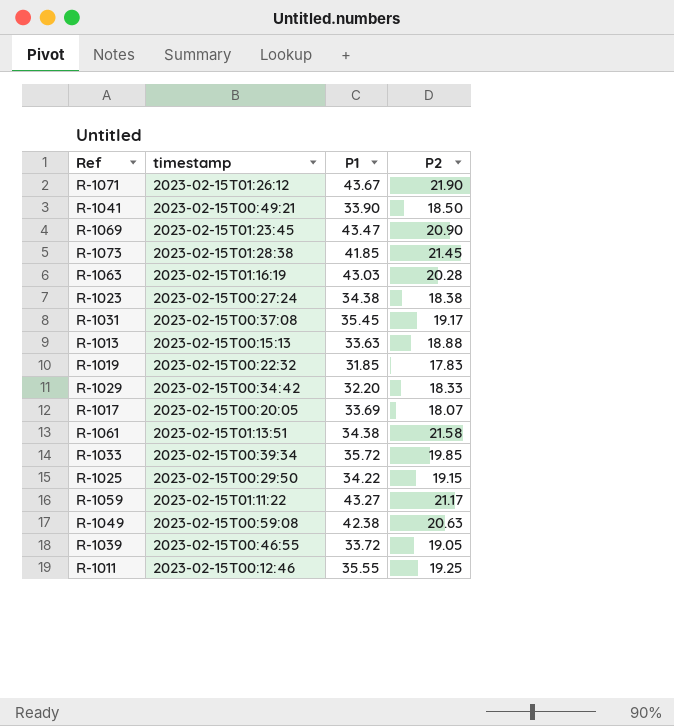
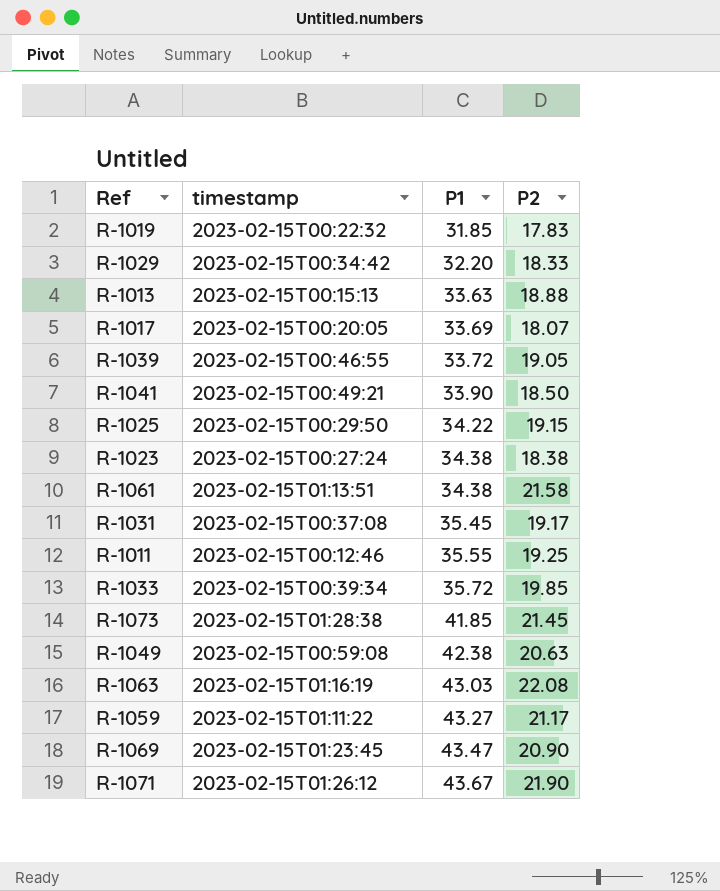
row order: none -> P1 ascending
R-1063 | P2: 20.28 -> 22.08

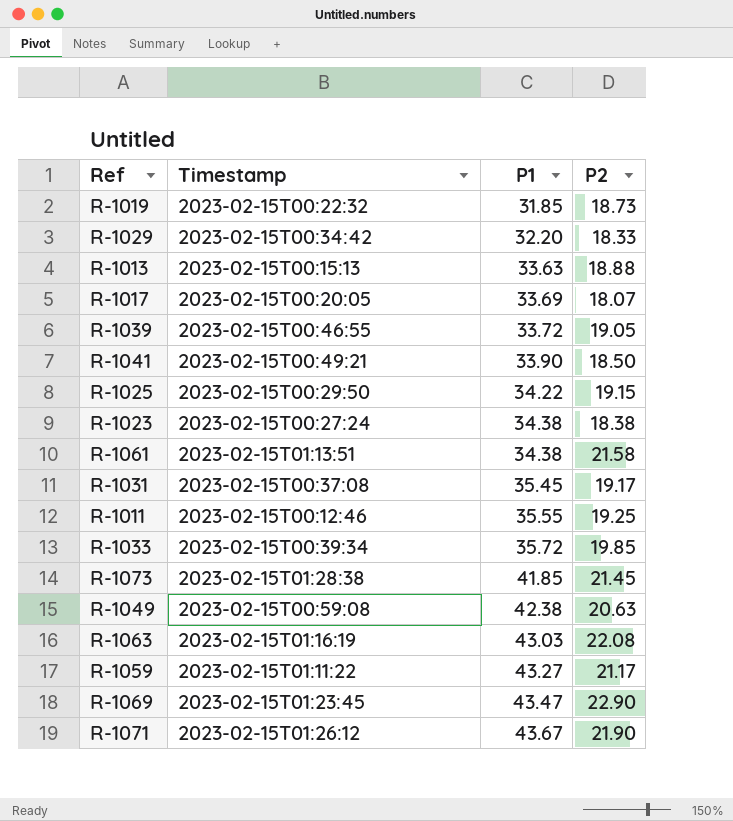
column name: timestamp -> Timestamp
R-1019 | P2: 17.83 -> 18.73
R-1069 | P2: 20.90 -> 22.90

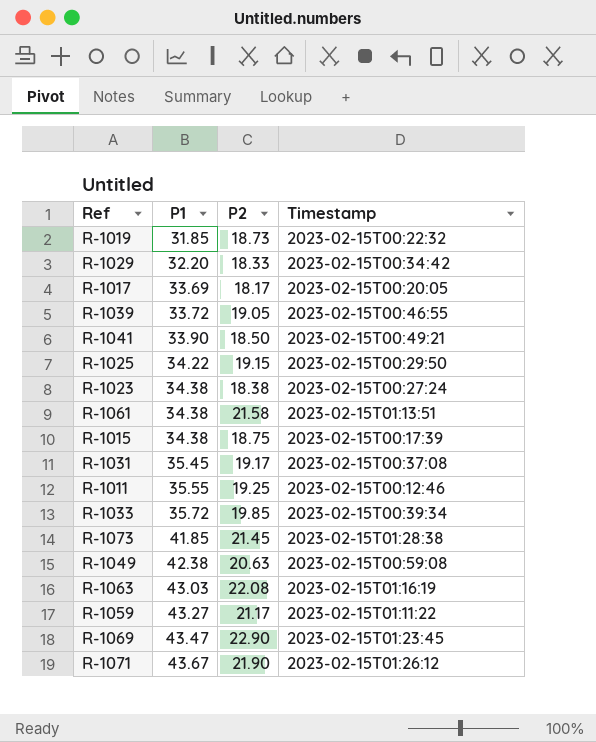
column Timestamp | position: 2 -> 4
row R-1013: 2023-02-15T00:15:13 | 33.63 | 18.88 -> none
R-1017 | P2: 18.07 -> 18.17
row R-1015: none -> 34.38 | 18.75 | 2023-02-15T00:17:39

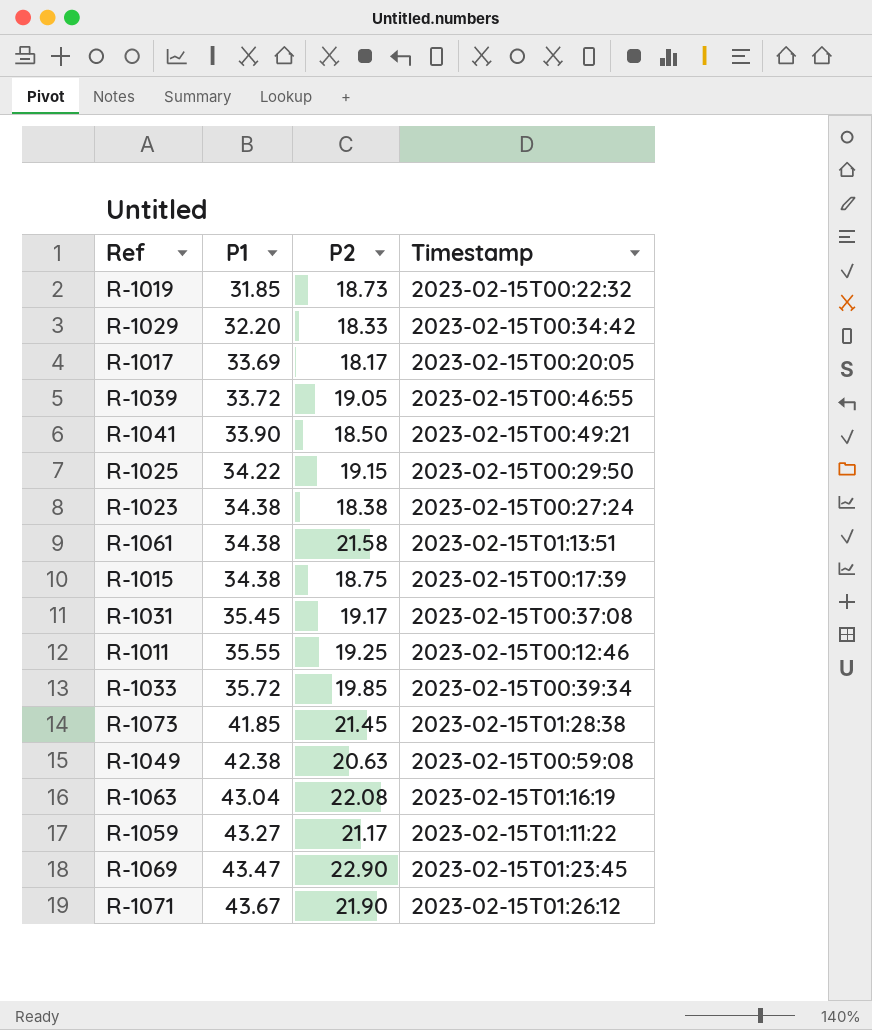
R-1063 | P1: 43.03 -> 43.04

